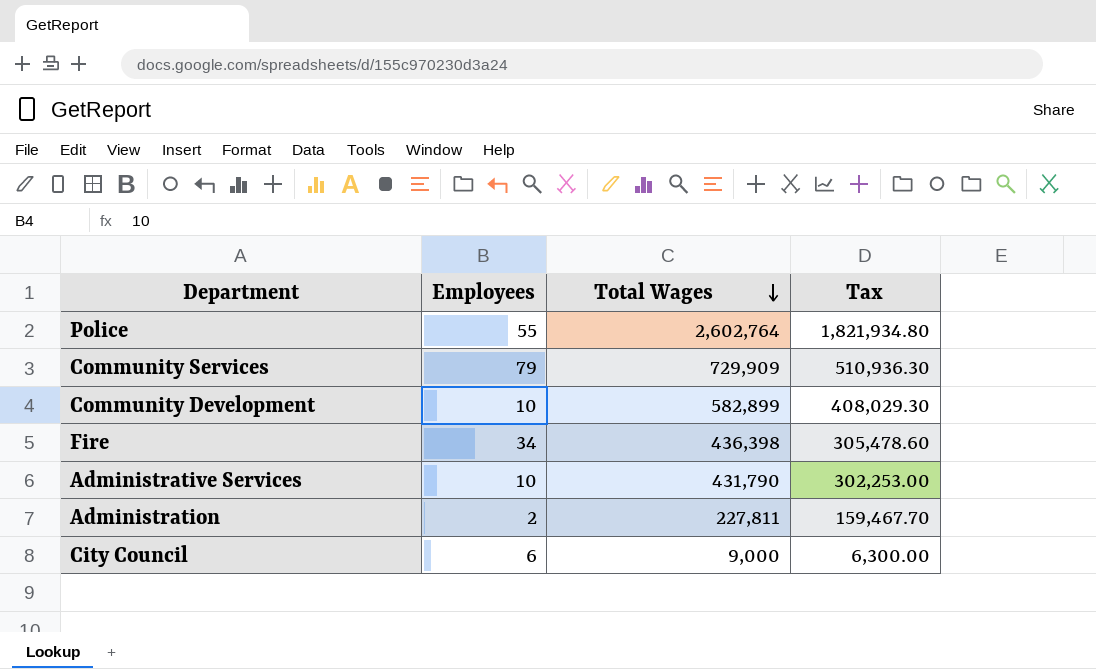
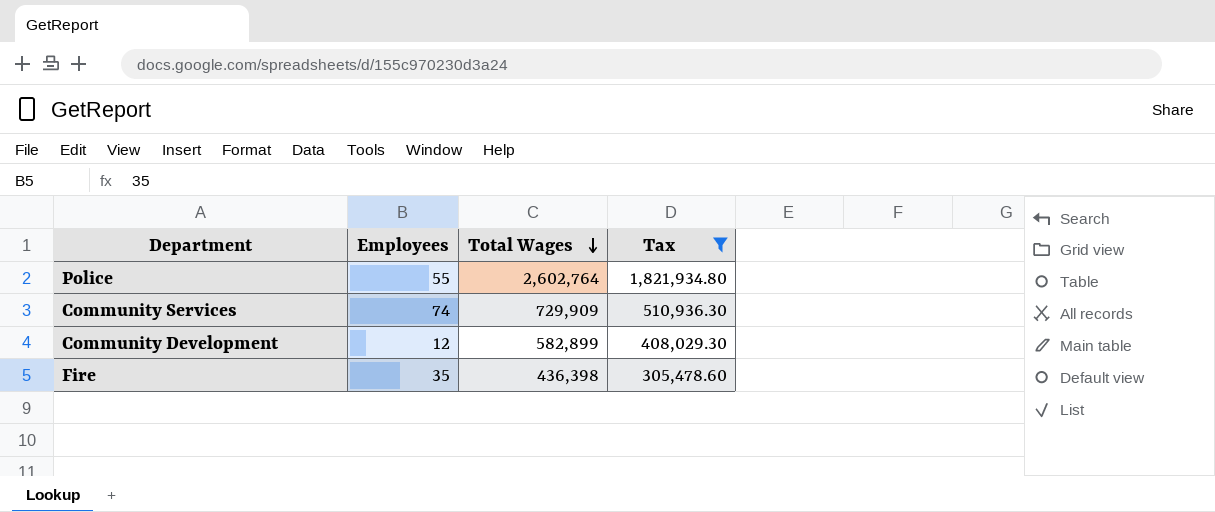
filter: none -> Tax >= 305,478.60
Community Services | Employees: 79 -> 74
Community Development | Employees: 10 -> 12
Fire | Employees: 34 -> 35

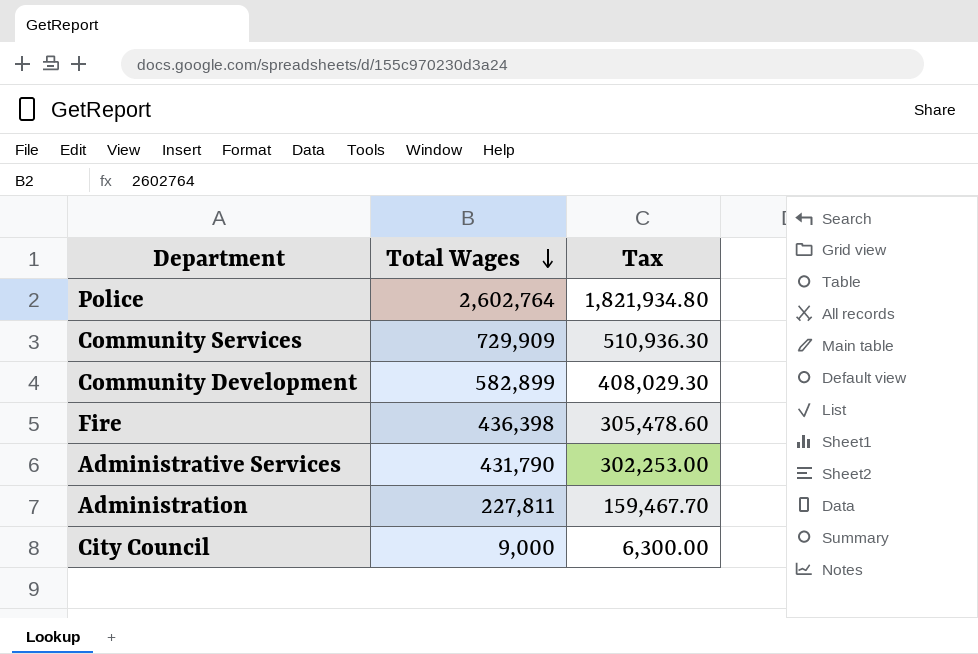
filter: Tax >= 305,478.60 -> none
column Employees | position: 2 -> none

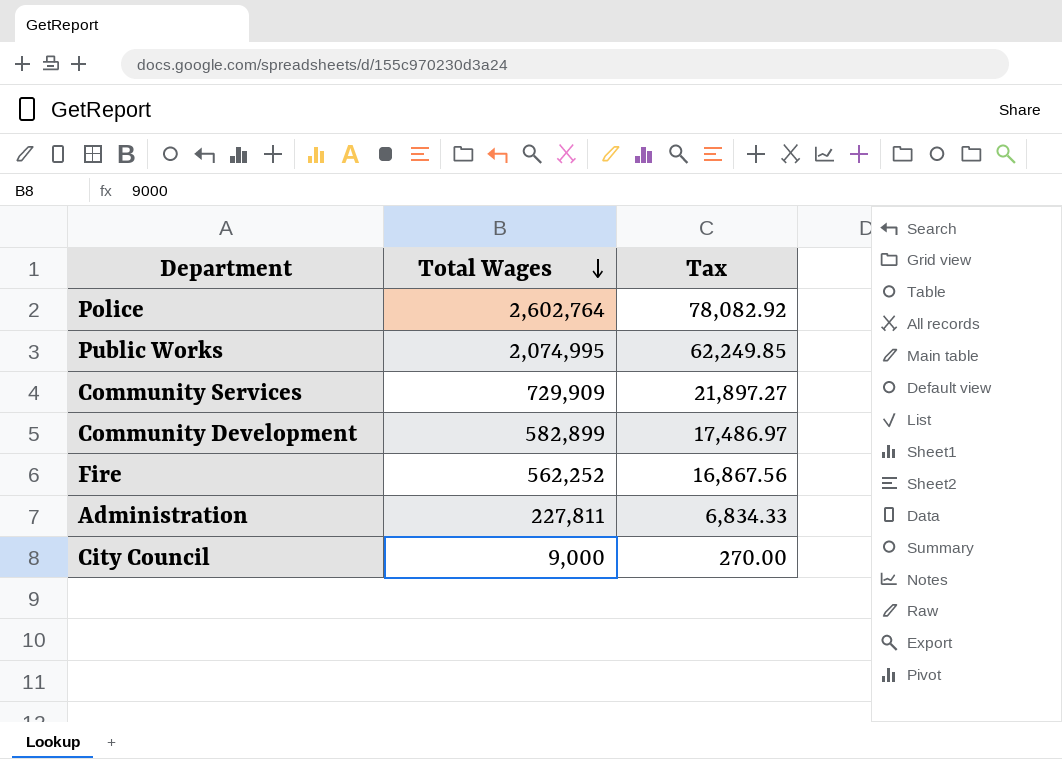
column Tax | formula: [Total Wages] * 0.7 -> [Total Wages] * 0.03
row Administrative Services: 431,790 | 302,253.00 -> none
row Public Works: none -> 2,074,995 | 62,249.85
Fire | Total Wages: 436,398 -> 562,252

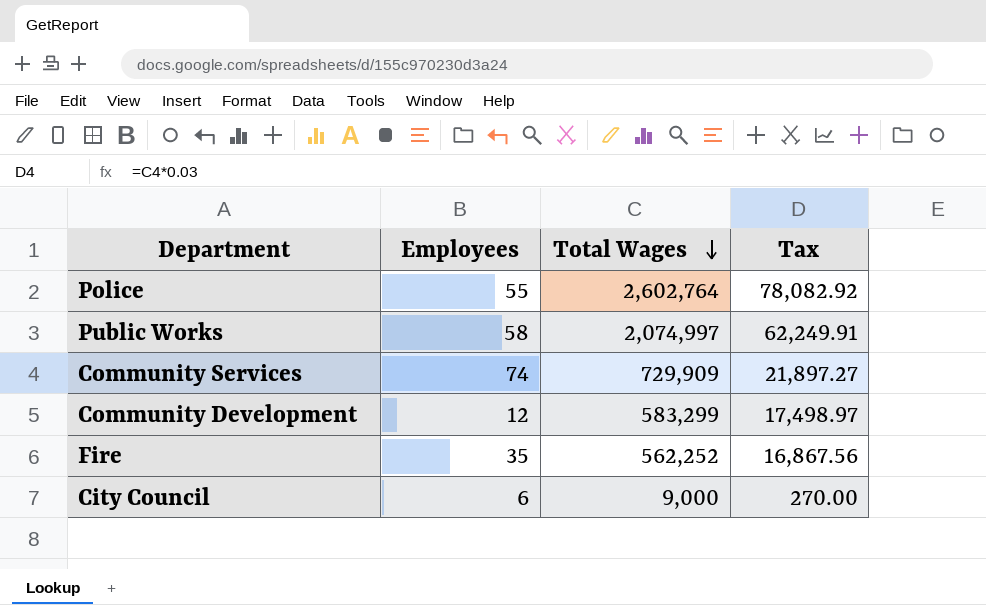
column Employees | position: none -> 2
row Administration: 227,811 | 6,834.33 -> none
Public Works | Total Wages: 2,074,995 -> 2,074,997
Public Works | Tax: 62,249.85 -> 62,249.91
Community Development | Total Wages: 582,899 -> 583,299
Community Development | Tax: 17,486.97 -> 17,498.97

